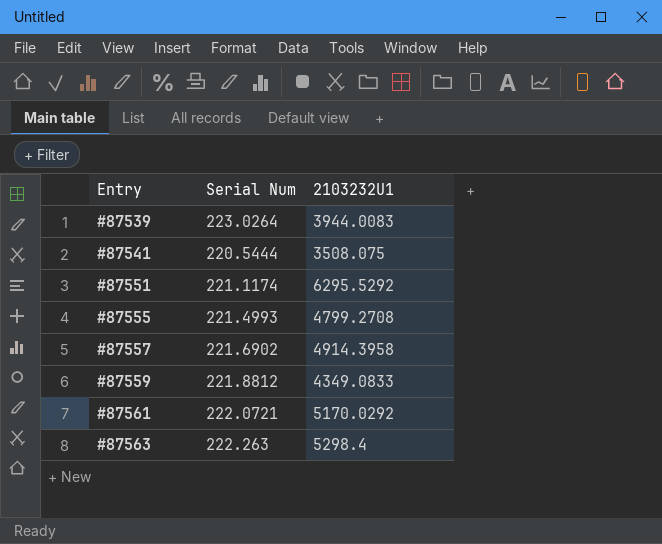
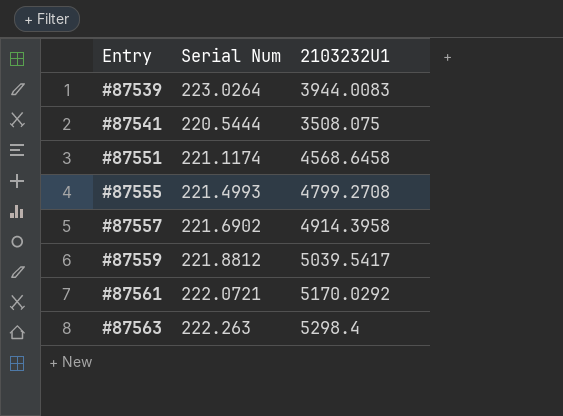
#87551 | 2103232U1: 6295.5292 -> 4568.6458
#87559 | 2103232U1: 4349.0833 -> 5039.5417

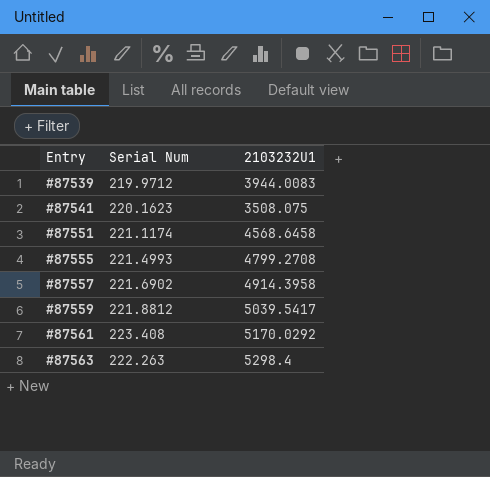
#87539 | Serial Num: 223.0264 -> 219.9712
#87541 | Serial Num: 220.5444 -> 220.1623
#87561 | Serial Num: 222.0721 -> 223.408

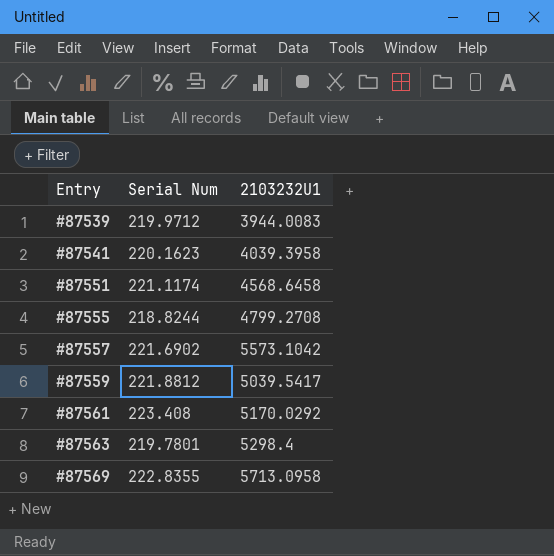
#87541 | 2103232U1: 3508.075 -> 4039.3958
#87555 | Serial Num: 221.4993 -> 218.8244
#87557 | 2103232U1: 4914.3958 -> 5573.1042
#87563 | Serial Num: 222.263 -> 219.7801
row #87569: none -> 222.8355 | 5713.0958

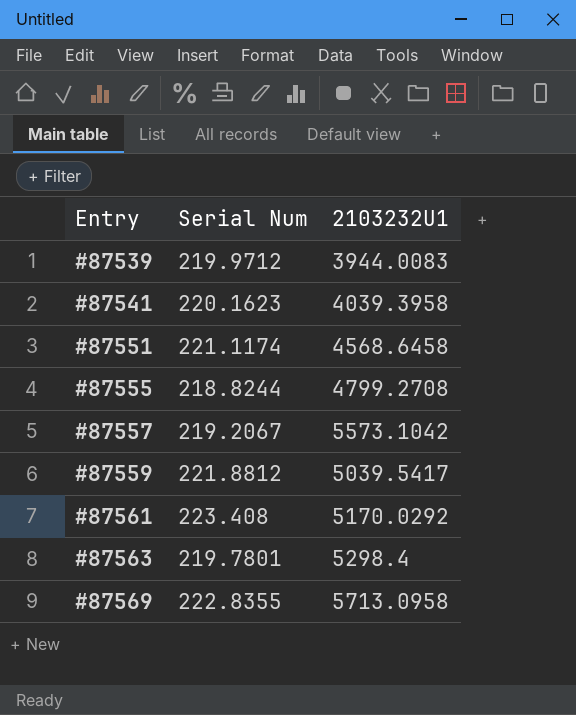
#87557 | Serial Num: 221.6902 -> 219.2067

